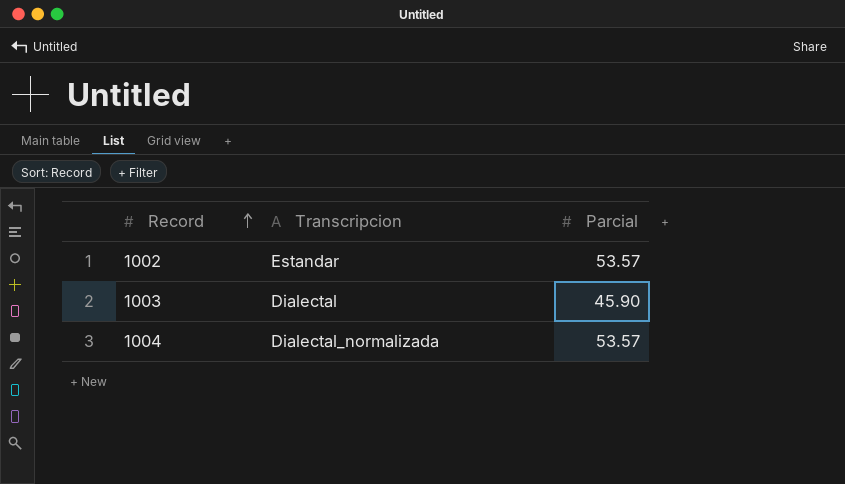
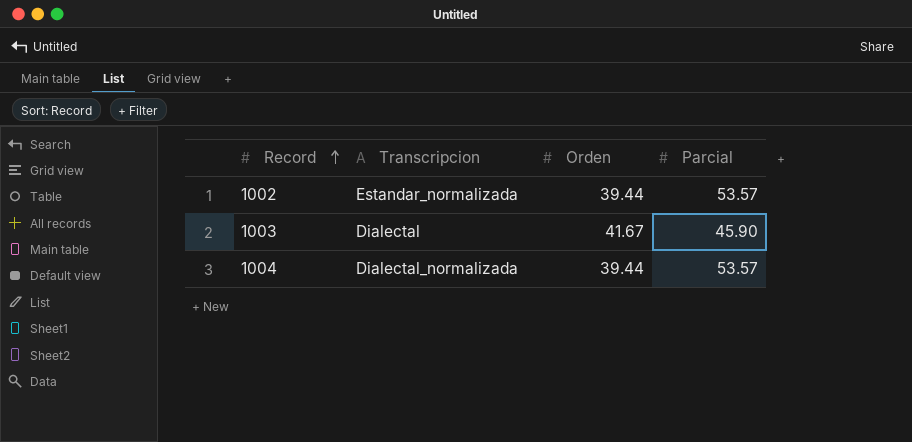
column Orden | position: none -> 3
1002 | Transcripcion: Estandar -> Estandar_normalizada

